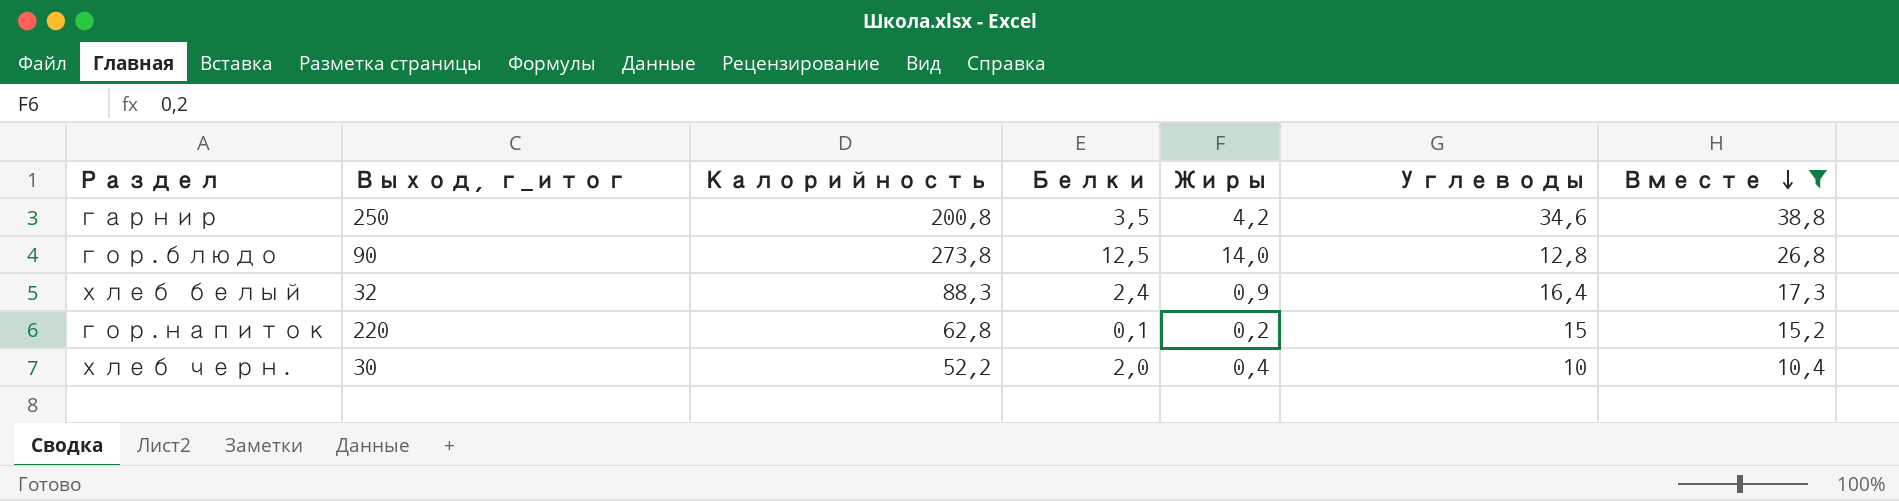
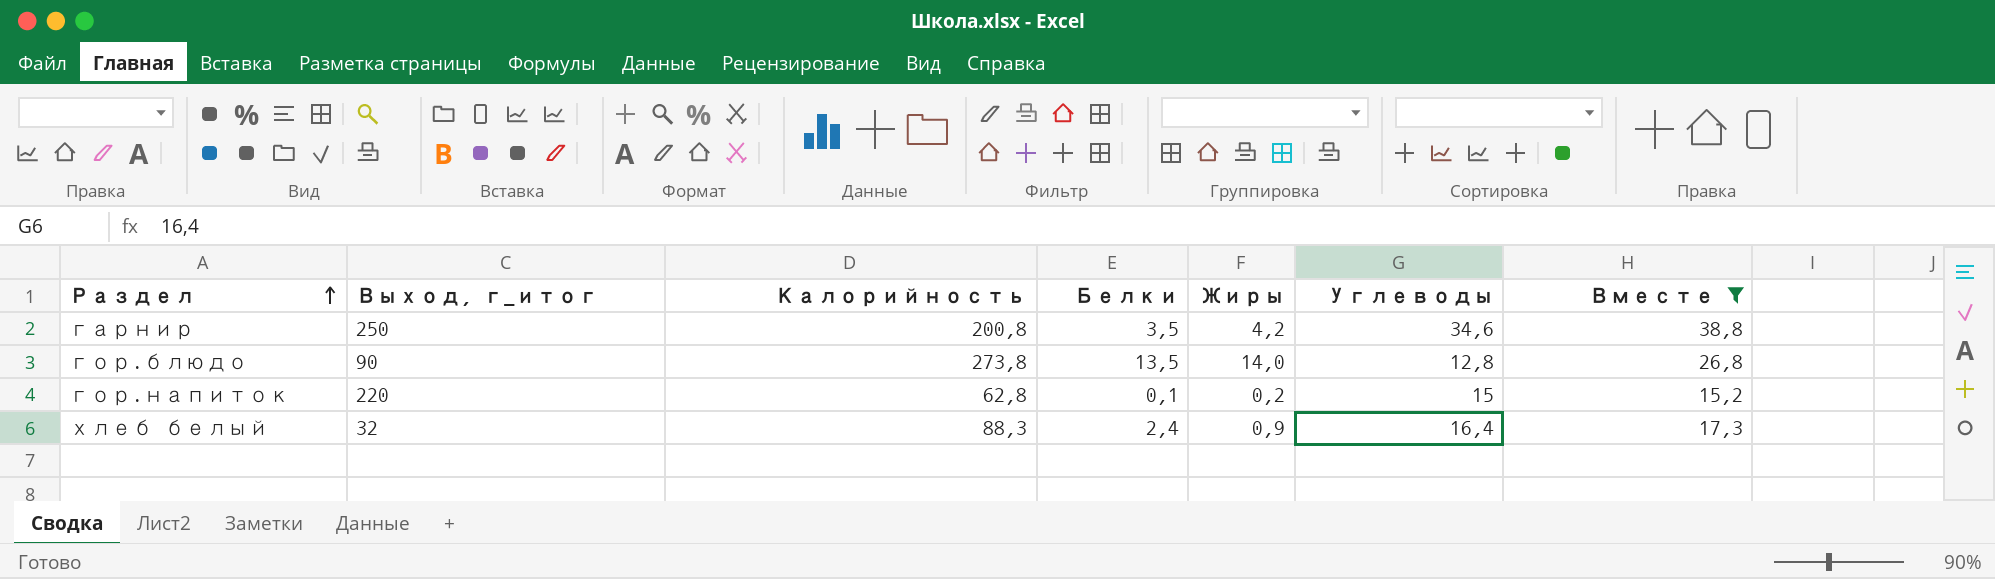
row order: Вместе descending -> Раздел ascending
row хлеб черн.: 30 | 52,2 | 2,0 | 0,4 | 10 | 10,4 -> none
гор.блюдо | Белки: 12,5 -> 13,5

